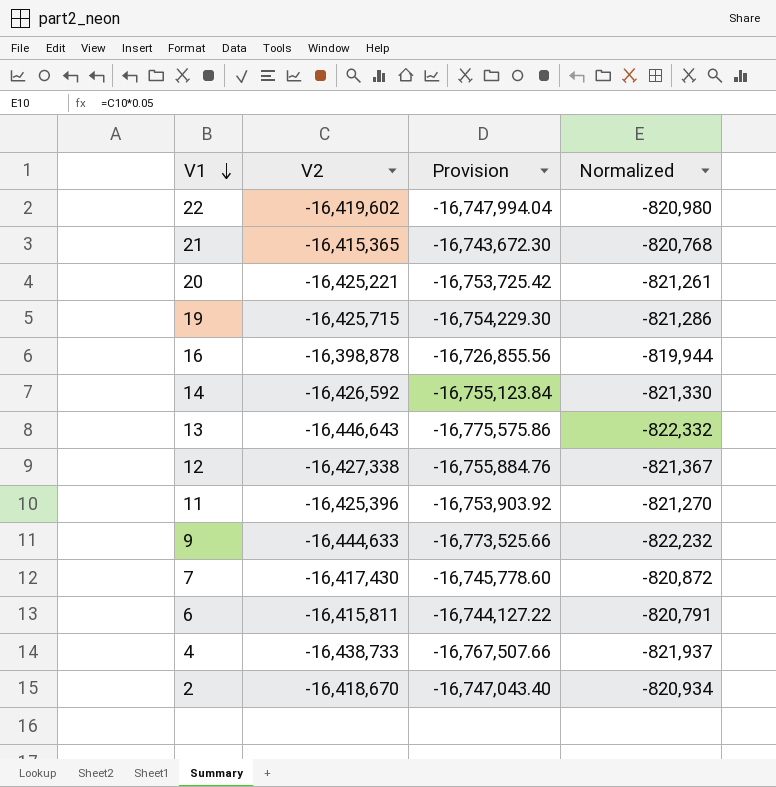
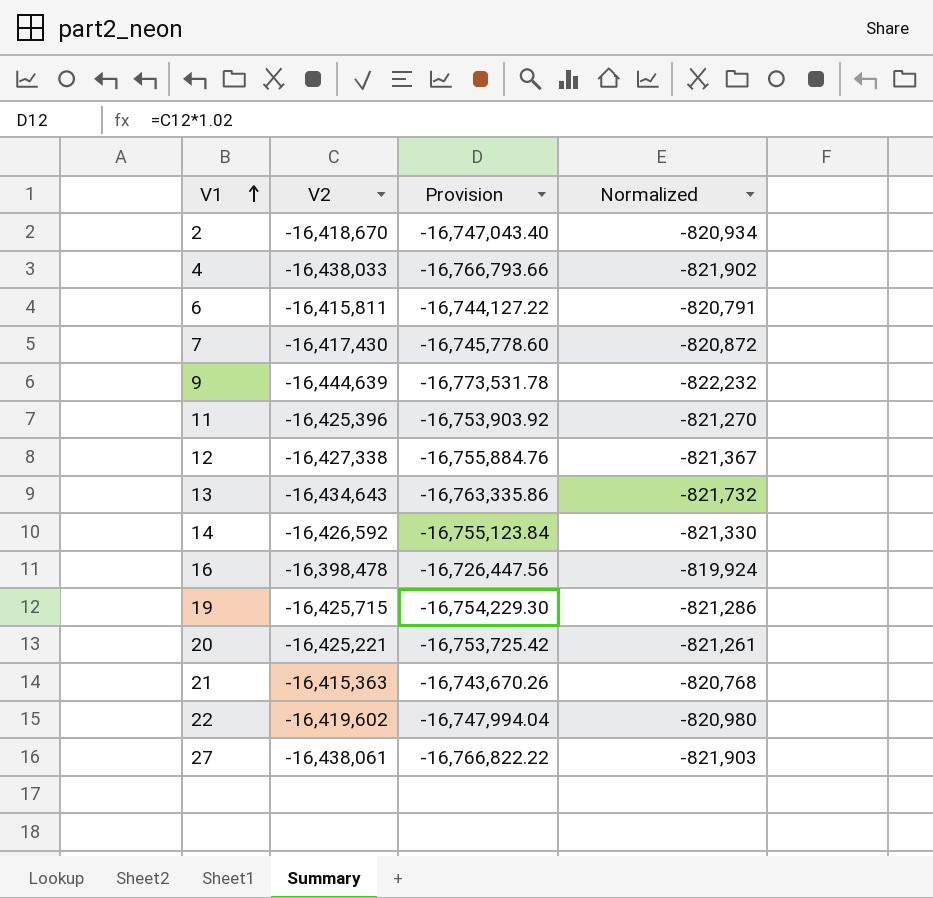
row order: V1 descending -> V1 ascending
4 | V2: -16,438,733 -> -16,438,033
4 | Provision: -16,767,507.66 -> -16,766,793.66
4 | Normalized: -821,937 -> -821,902
9 | V2: -16,444,633 -> -16,444,639
9 | Provision: -16,773,525.66 -> -16,773,531.78
13 | V2: -16,446,643 -> -16,434,643
13 | Provision: -16,775,575.86 -> -16,763,335.86
13 | Normalized: -822,332 -> -821,732
16 | V2: -16,398,878 -> -16,398,478
16 | Provision: -16,726,855.56 -> -16,726,447.56
16 | Normalized: -819,944 -> -819,924
21 | V2: -16,415,365 -> -16,415,363
21 | Provision: -16,743,672.30 -> -16,743,670.26
row 27: none -> -16,438,061 | -16,766,822.22 | -821,903

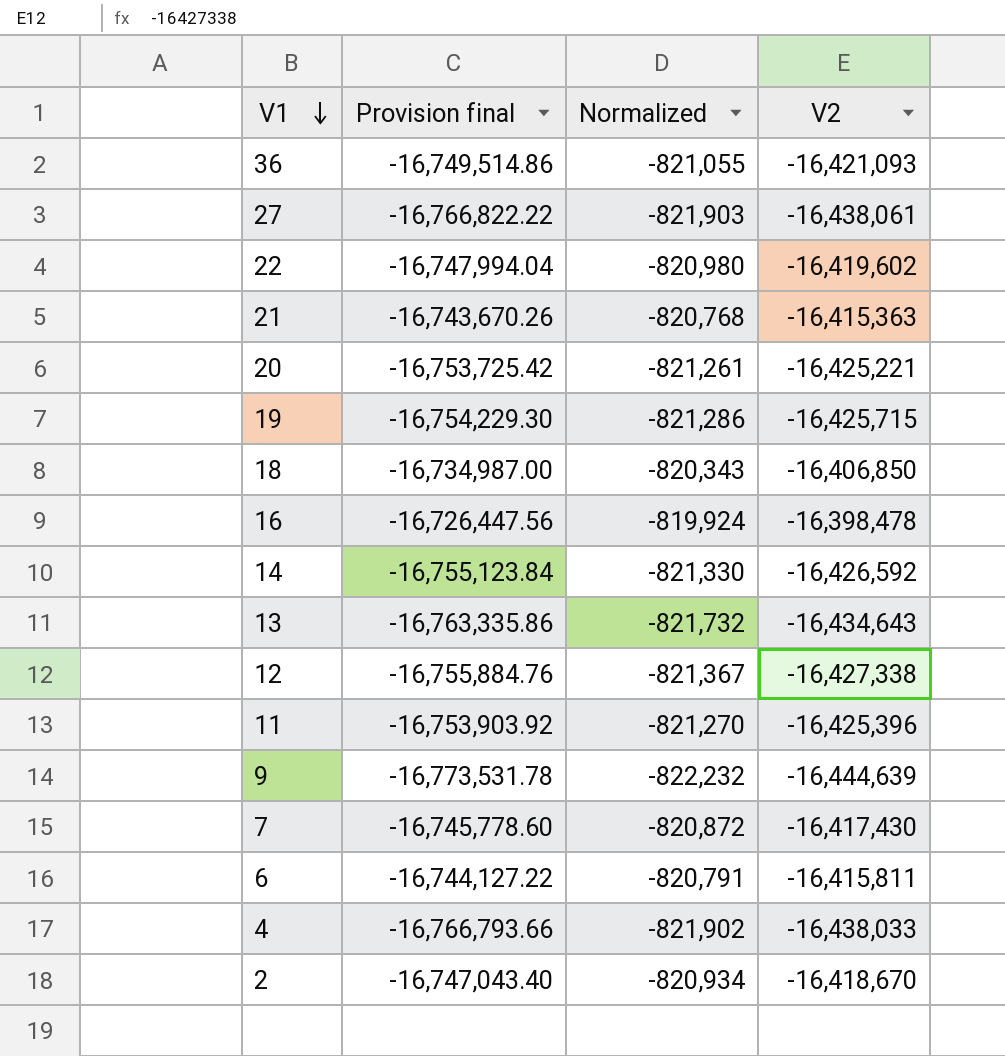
row order: V1 ascending -> V1 descending
column name: Provision -> Provision final
column V2 | position: 2 -> 4
row 36: none -> -16,749,514.86 | -821,055 | -16,421,093
row 18: none -> -16,734,987.00 | -820,343 | -16,406,850

